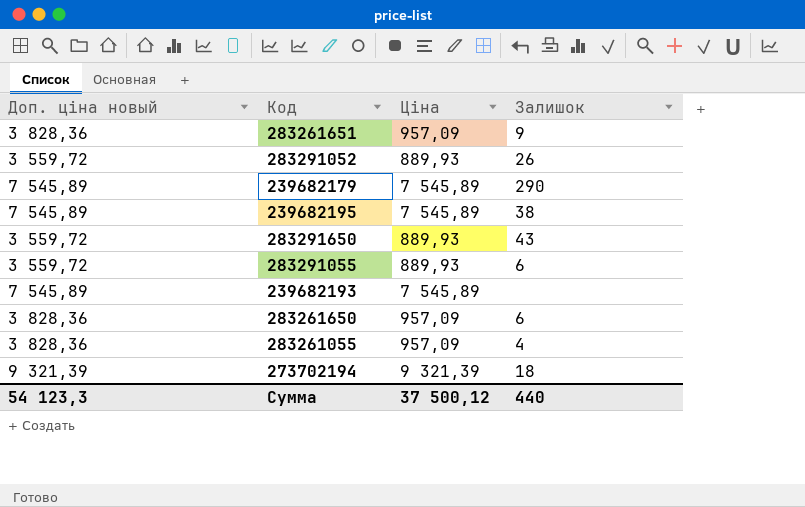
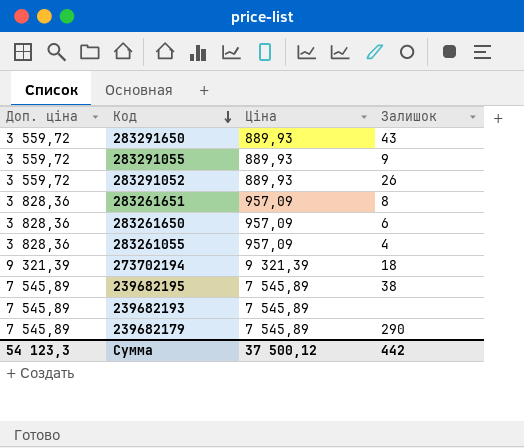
row order: none -> Код descending
column name: Доп. ціна новый -> Доп. ціна
283291055 | Залишок: 6 -> 9
283261651 | Залишок: 9 -> 8
Сумма | Залишок: 440 -> 442

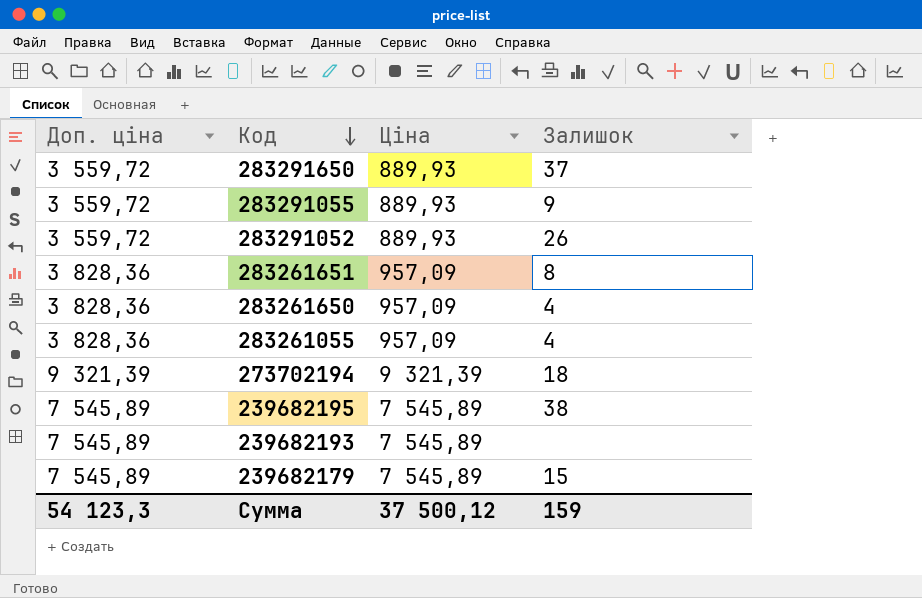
283291650 | Залишок: 43 -> 37
283261650 | Залишок: 6 -> 4
239682179 | Залишок: 290 -> 15
Сумма | Залишок: 442 -> 159

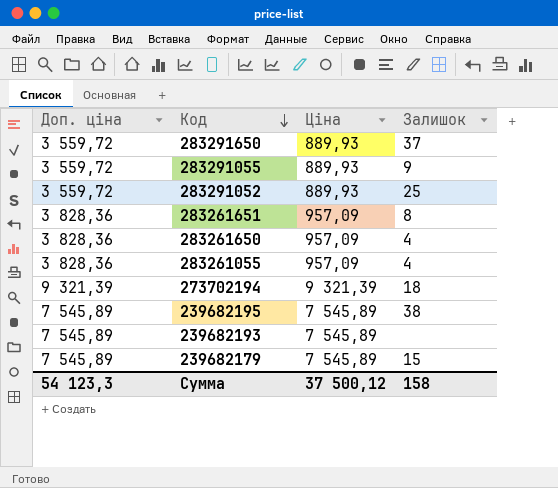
283291052 | Залишок: 26 -> 25
Сумма | Залишок: 159 -> 158

